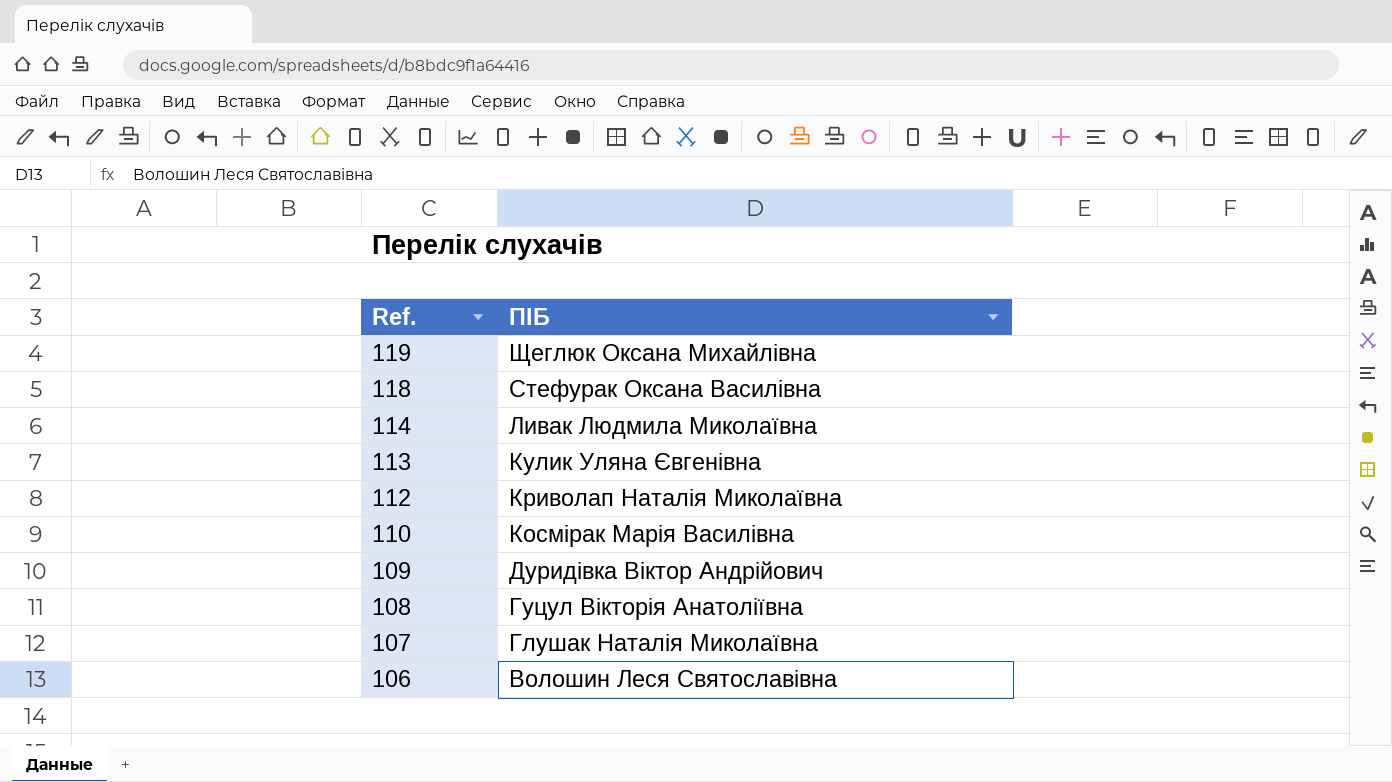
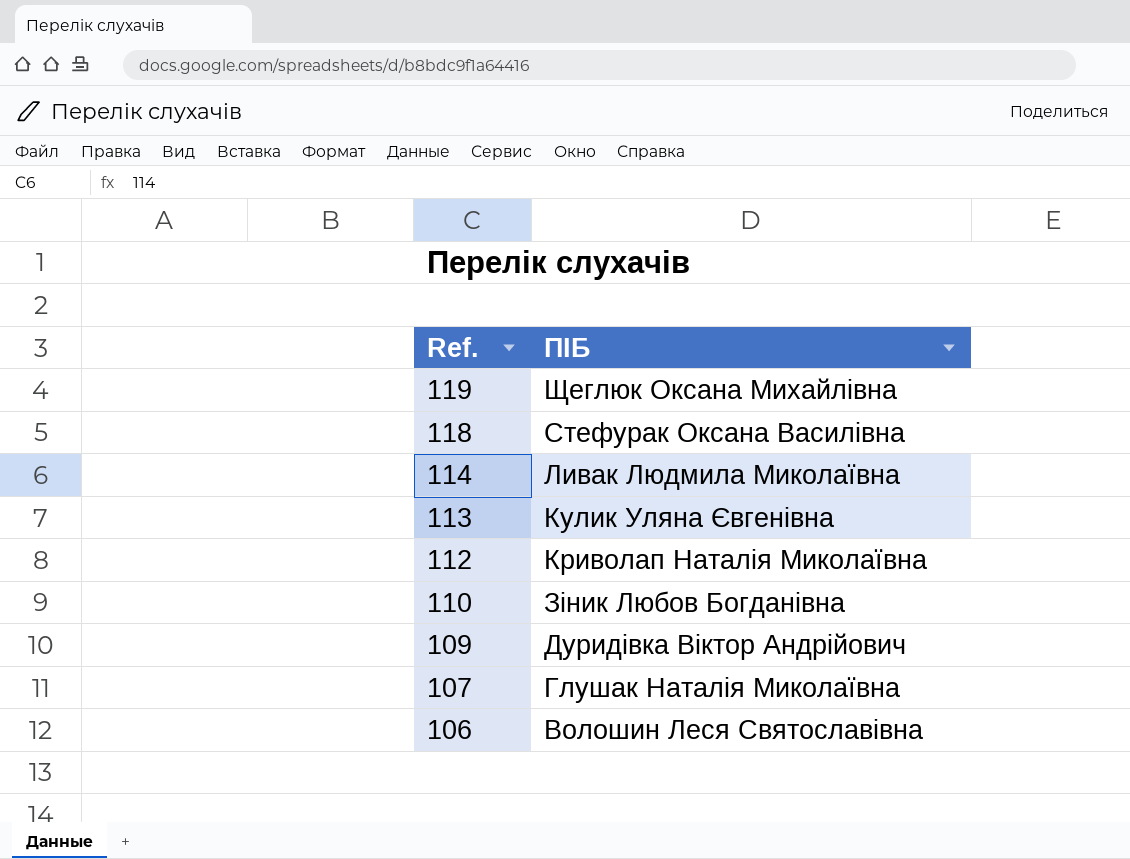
row 108: Гуцул Вікторія Анатоліївна -> none
110 | ПІБ: Космірак Марія Василівна -> Зіник Любов Богданівна

